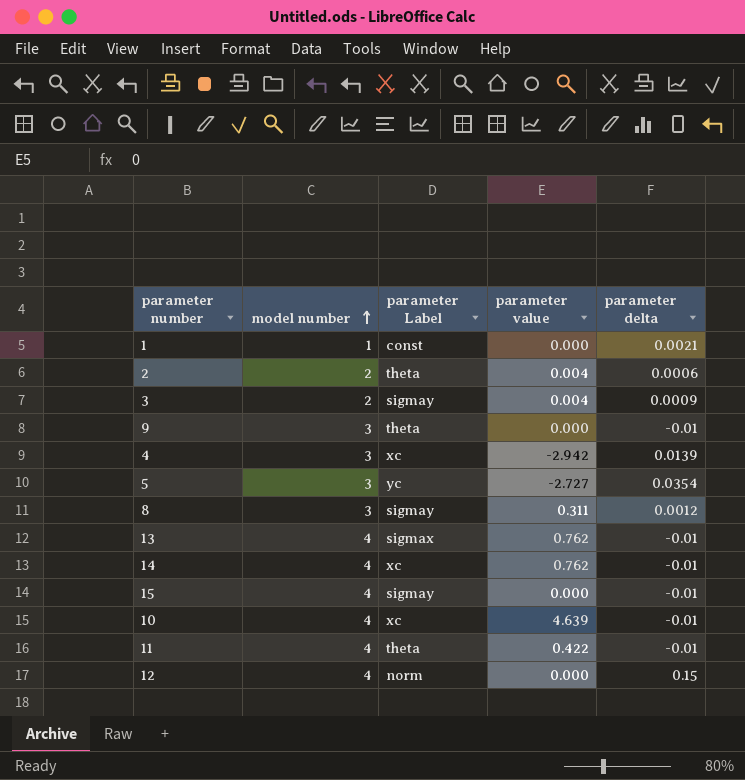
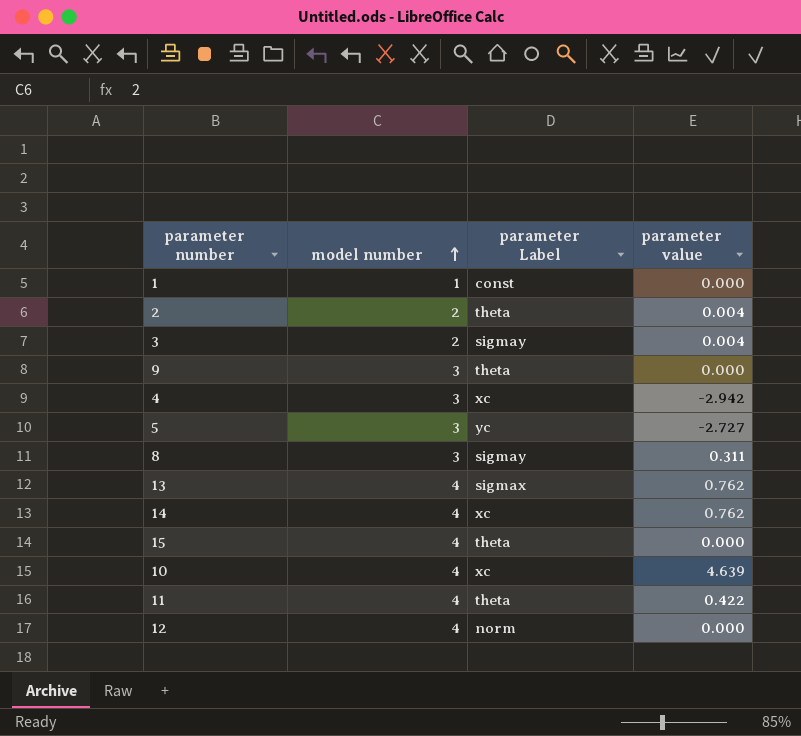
column parameter delta | position: 5 -> none
15 | parameter Label: sigmay -> theta

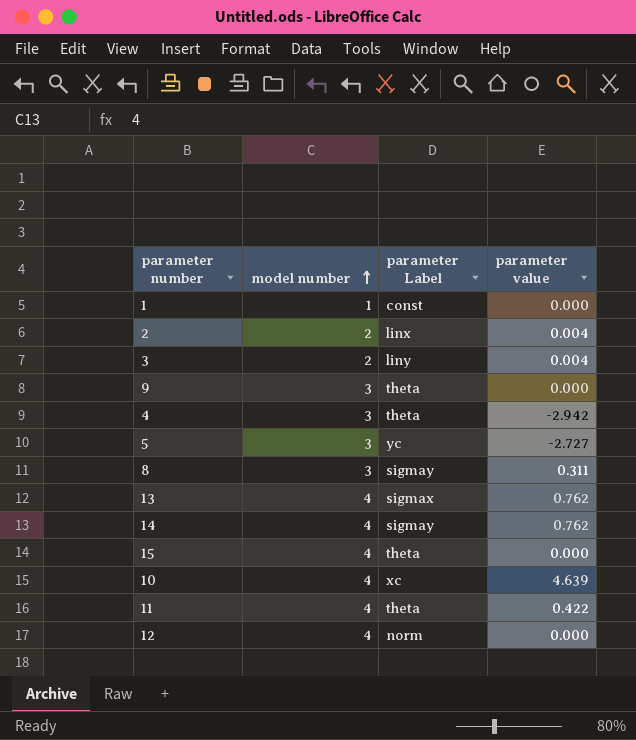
2 | parameter Label: theta -> linx
3 | parameter Label: sigmay -> liny
4 | parameter Label: xc -> theta
14 | parameter Label: xc -> sigmay

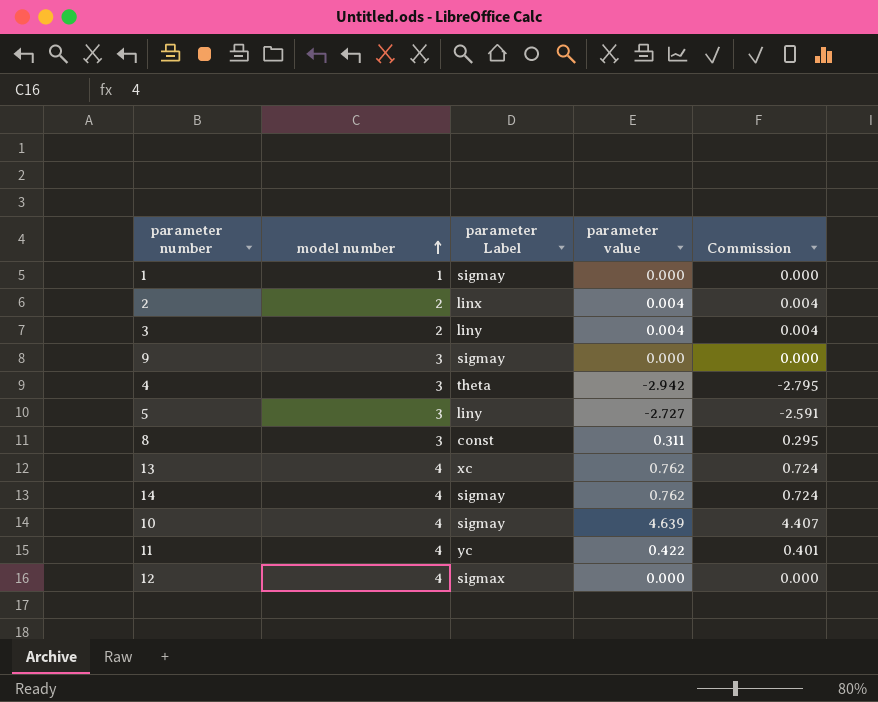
column Commission | formula: none -> [parameter value] * 0.95
row 15: 4 | theta | 0.000 -> none
1 | parameter Label: const -> sigmay
9 | parameter Label: theta -> sigmay
5 | parameter Label: yc -> liny
8 | parameter Label: sigmay -> const
13 | parameter Label: sigmax -> xc
10 | parameter Label: xc -> sigmay
11 | parameter Label: theta -> yc
12 | parameter Label: norm -> sigmax

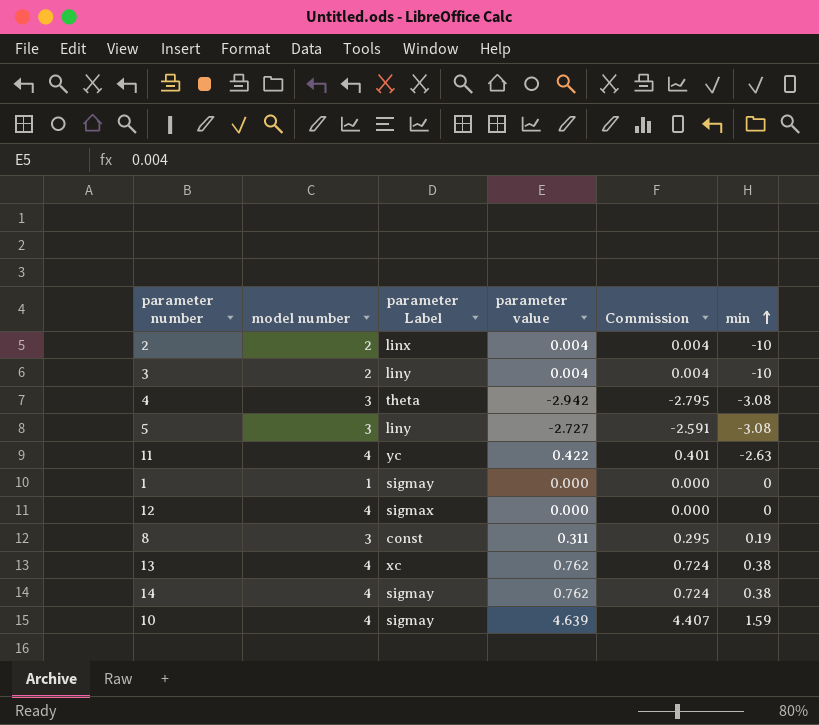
row order: model number ascending -> min ascending
column min | position: none -> 6
row 9: 3 | sigmay | 0.000 | 0.000 -> none

